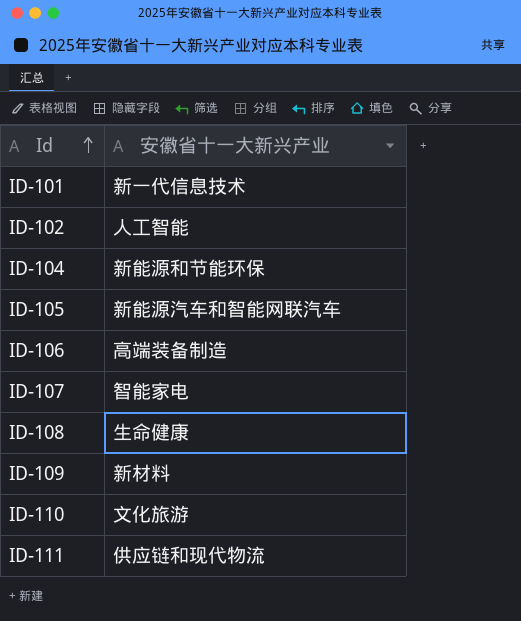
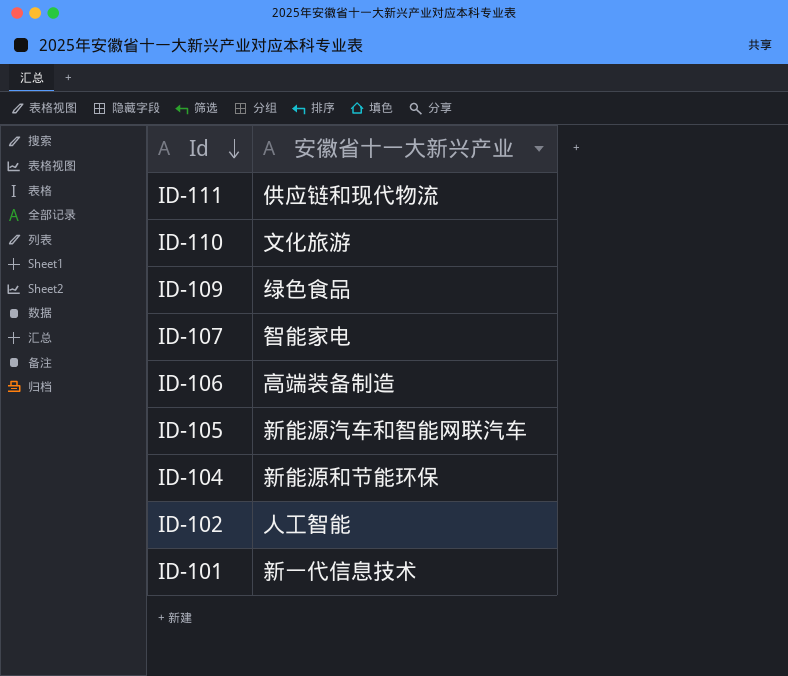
row order: Id ascending -> Id descending
row ID-108: 生命健康 -> none
ID-109 | 安徽省十一大新兴产业: 新材料 -> 绿色食品

